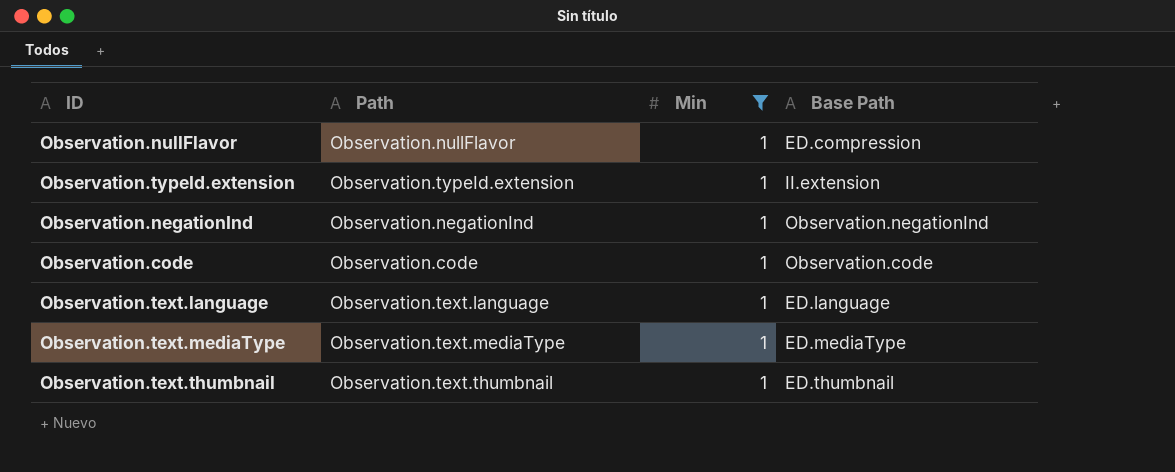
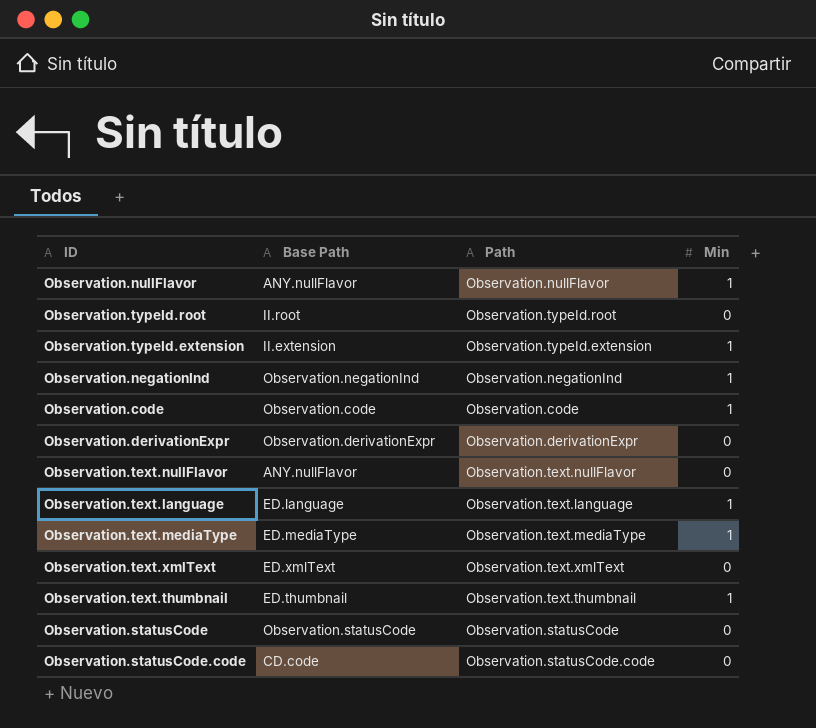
filter: Min = 1 -> none
column Base Path | position: 4 -> 2
Observation.nullFlavor | Base Path: ED.compression -> ANY.nullFlavor

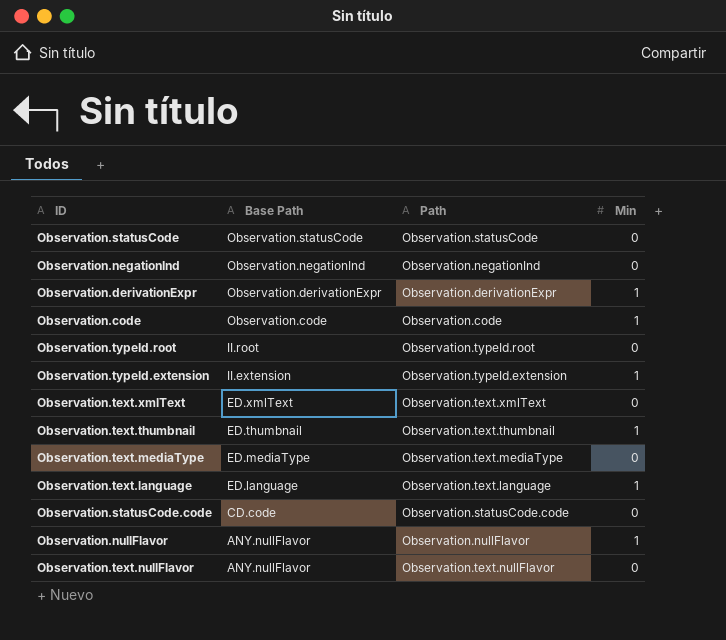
row order: none -> Base Path descending
Observation.negationInd | Min: 1 -> 0
Observation.derivationExpr | Min: 0 -> 1
Observation.text.mediaType | Min: 1 -> 0

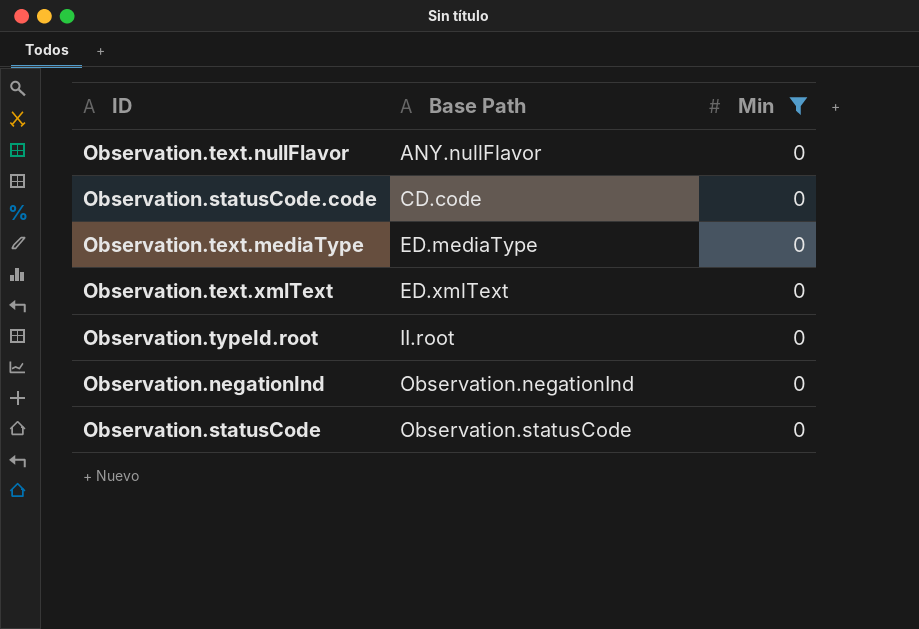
filter: none -> Min = 0
row order: Base Path descending -> Base Path ascending
column Path | position: 3 -> none

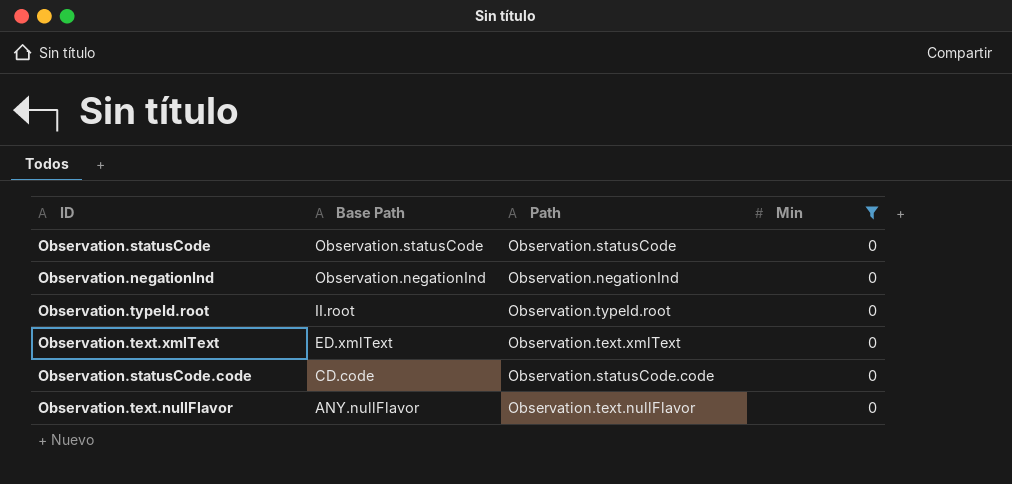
row order: Base Path ascending -> Base Path descending
column Path | position: none -> 3
row Observation.text.mediaType: ED.mediaType | 0 -> none

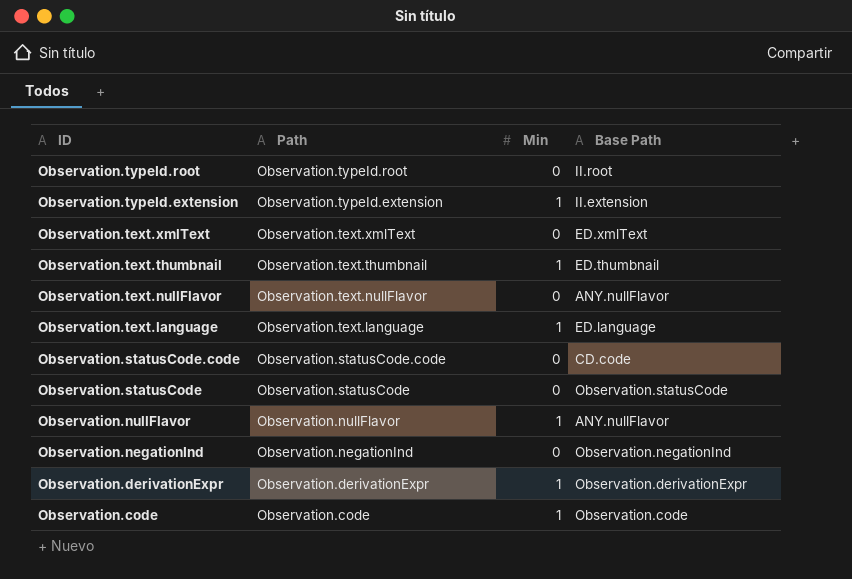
filter: Min = 0 -> none
row order: Base Path descending -> ID descending
column Base Path | position: 2 -> 4

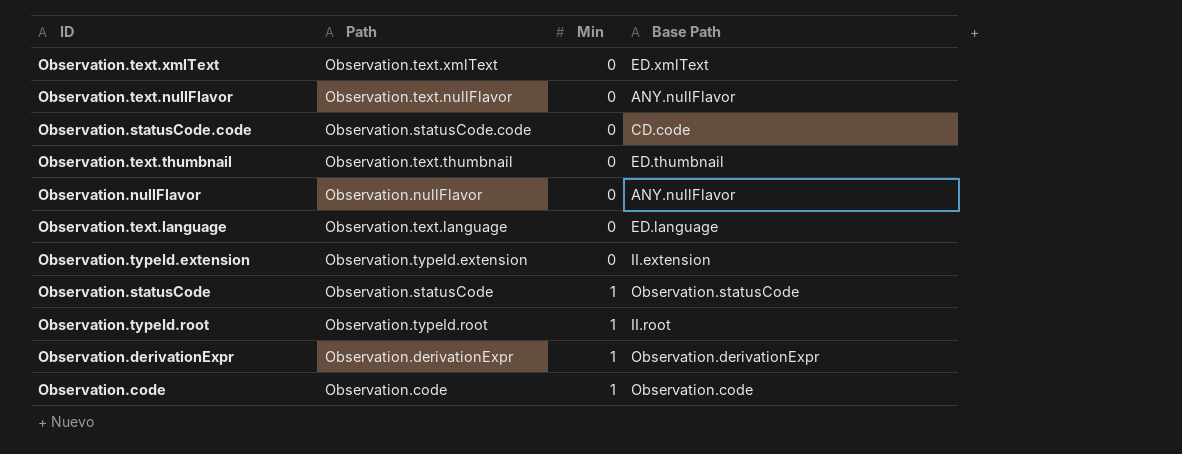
row order: ID descending -> Min ascending
row Observation.negationInd: Observation.negationInd | 0 | Observation.negationInd -> none
Observation.text.thumbnail | Min: 1 -> 0
Observation.nullFlavor | Min: 1 -> 0
Observation.text.language | Min: 1 -> 0
Observation.typeId.extension | Min: 1 -> 0
Observation.statusCode | Min: 0 -> 1
Observation.typeId.root | Min: 0 -> 1

